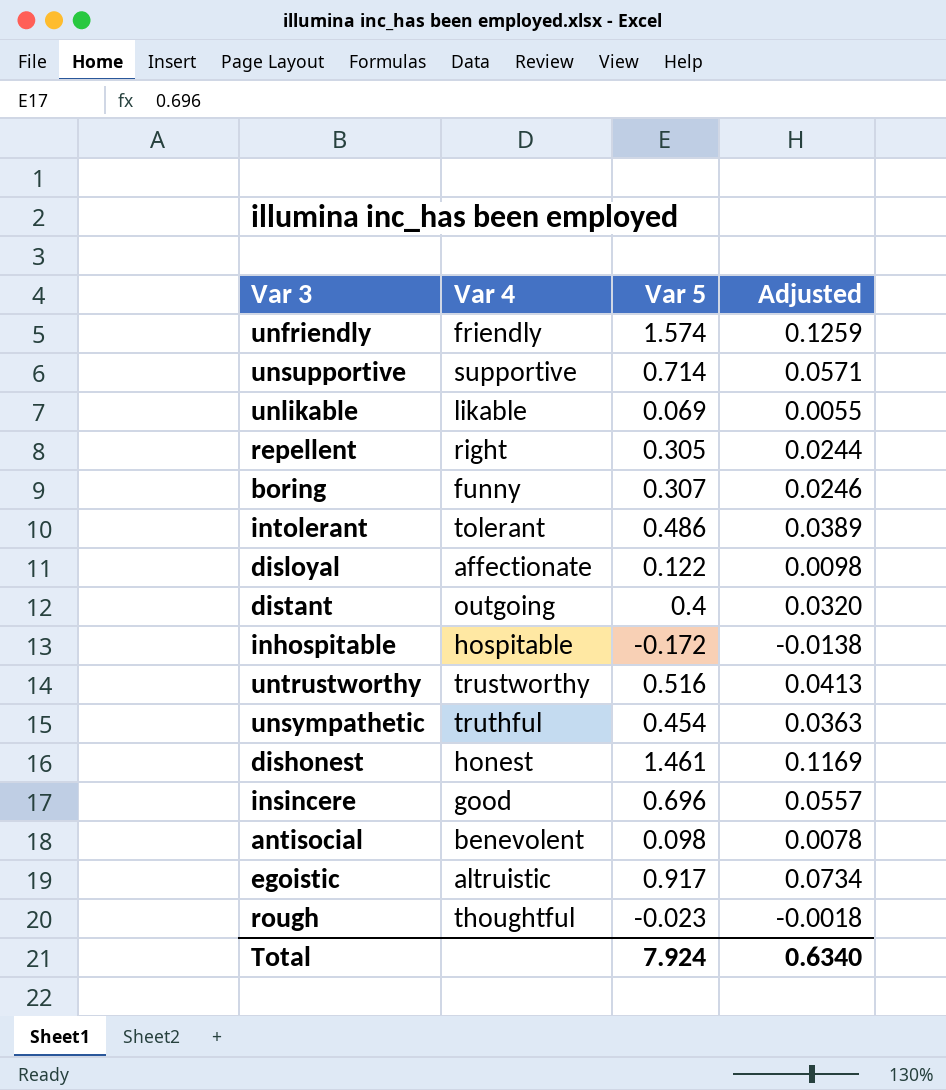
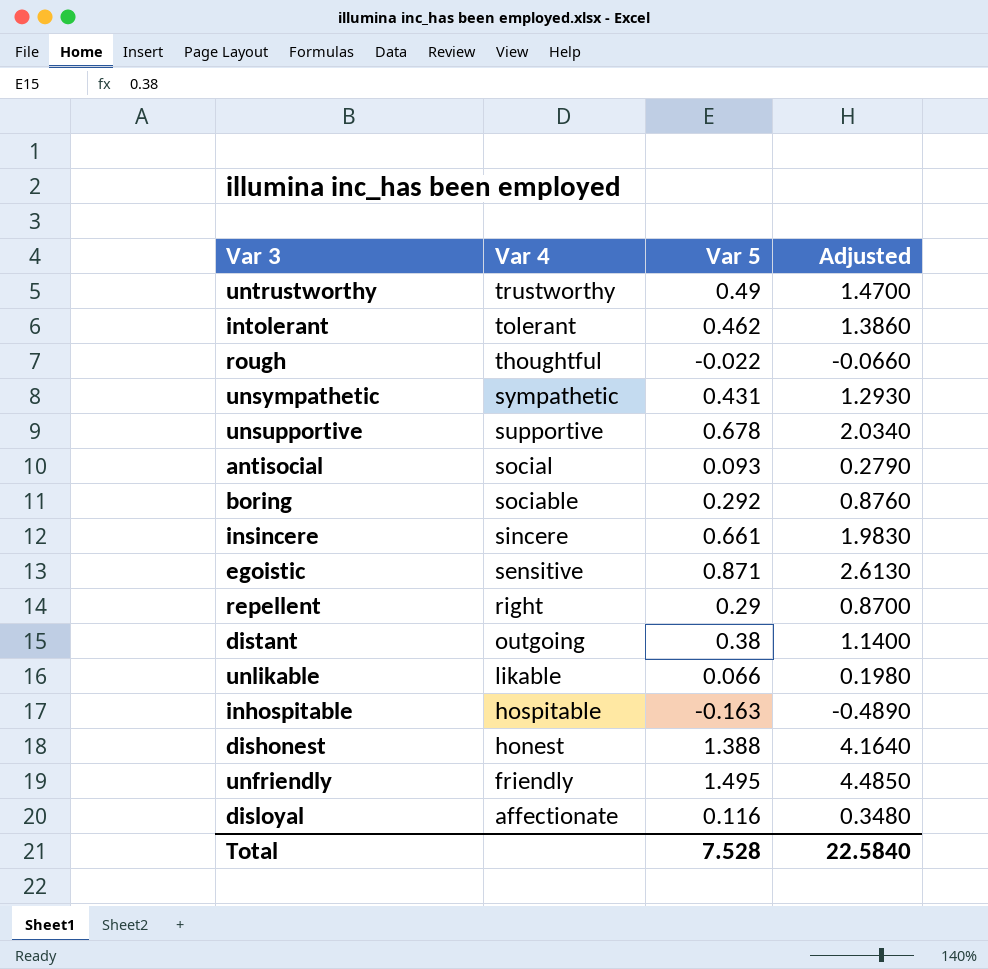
row order: none -> Var 4 descending
column Adjusted | formula: [Var 5] * 0.08 -> [Var 5] * 3
untrustworthy | Var 5: 0.516 -> 0.49
intolerant | Var 5: 0.486 -> 0.462
rough | Var 5: -0.023 -> -0.022
unsympathetic | Var 4: truthful -> sympathetic
unsympathetic | Var 5: 0.454 -> 0.431
unsupportive | Var 5: 0.714 -> 0.678
antisocial | Var 4: benevolent -> social
antisocial | Var 5: 0.098 -> 0.093
boring | Var 4: funny -> sociable
boring | Var 5: 0.307 -> 0.292
insincere | Var 4: good -> sincere
insincere | Var 5: 0.696 -> 0.661
egoistic | Var 4: altruistic -> sensitive
egoistic | Var 5: 0.917 -> 0.871
repellent | Var 5: 0.305 -> 0.29
distant | Var 5: 0.4 -> 0.38
unlikable | Var 5: 0.069 -> 0.066
inhospitable | Var 5: -0.172 -> -0.163
dishonest | Var 5: 1.461 -> 1.388
unfriendly | Var 5: 1.574 -> 1.495
disloyal | Var 5: 0.122 -> 0.116
Total | Var 5: 7.924 -> 7.528
Total | Adjusted: 0.6340 -> 22.5840

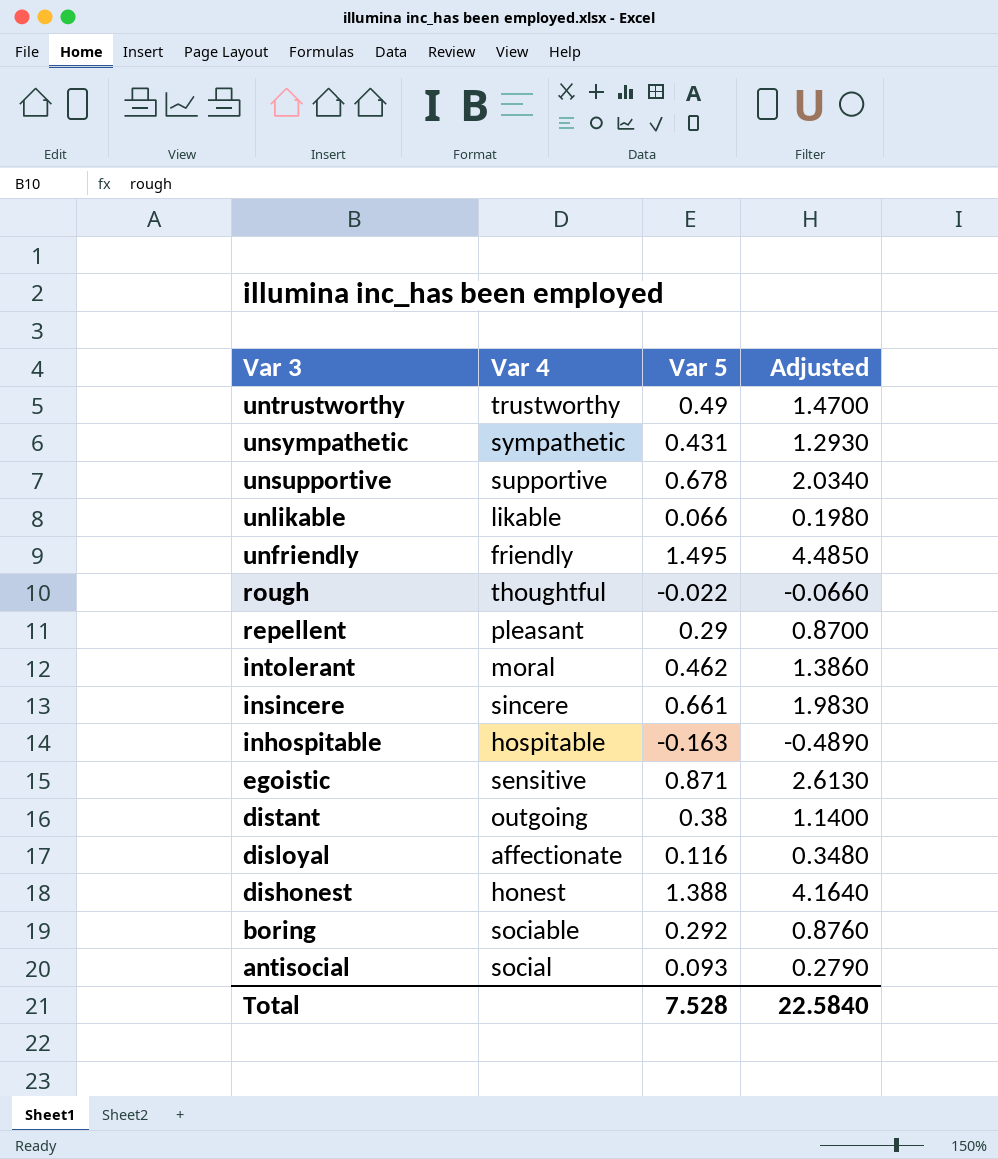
row order: Var 4 descending -> Var 3 descending
repellent | Var 4: right -> pleasant
intolerant | Var 4: tolerant -> moral

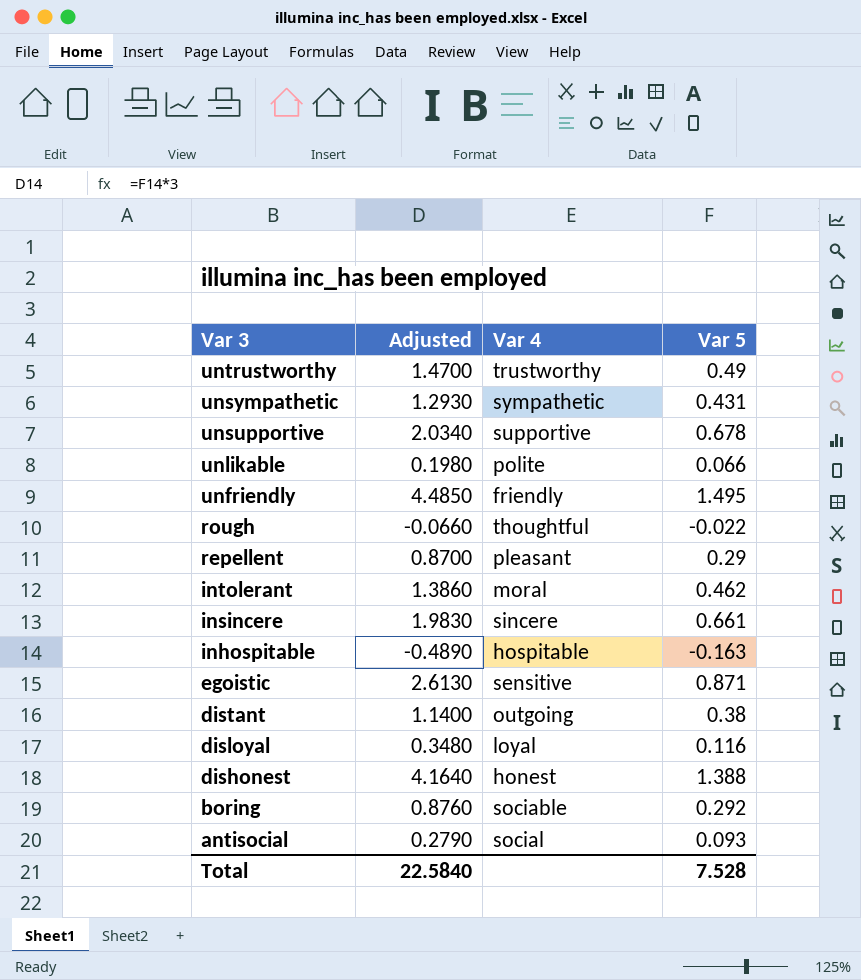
column Adjusted | position: 4 -> 2
unlikable | Var 4: likable -> polite
disloyal | Var 4: affectionate -> loyal

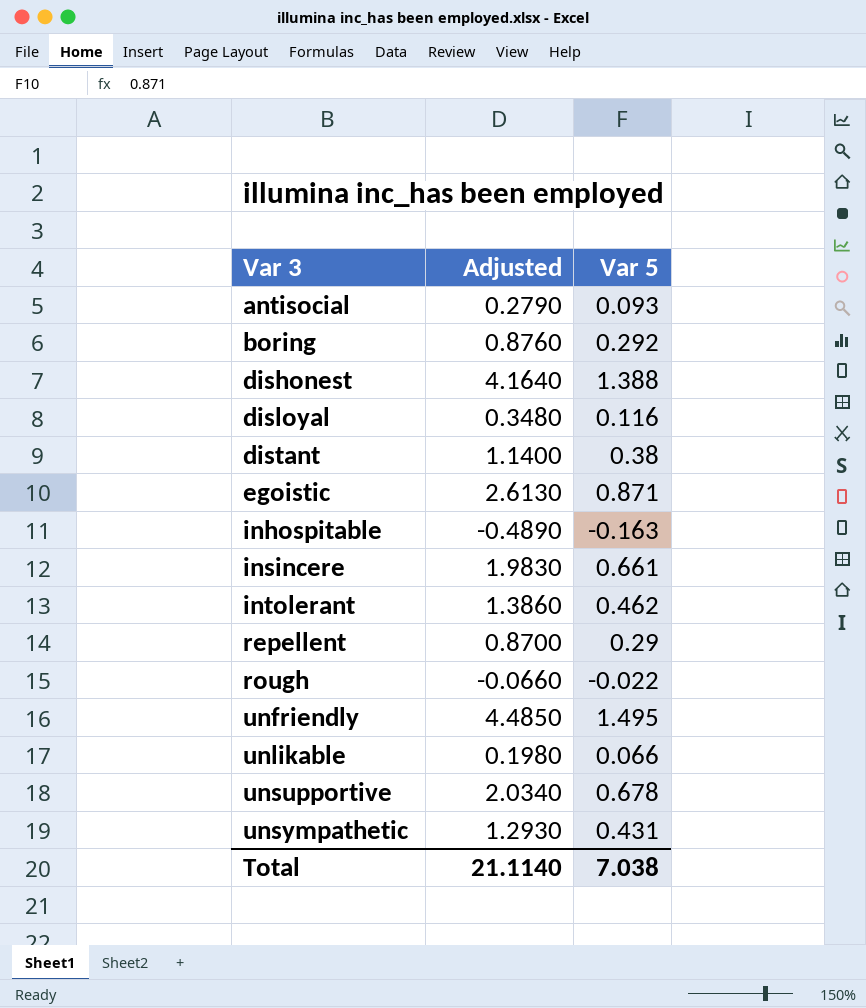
row order: Var 3 descending -> Var 3 ascending
column Var 4 | position: 3 -> none
row untrustworthy: 1.4700 | trustworthy | 0.49 -> none
Total | Adjusted: 22.5840 -> 21.1140
Total | Var 5: 7.528 -> 7.038

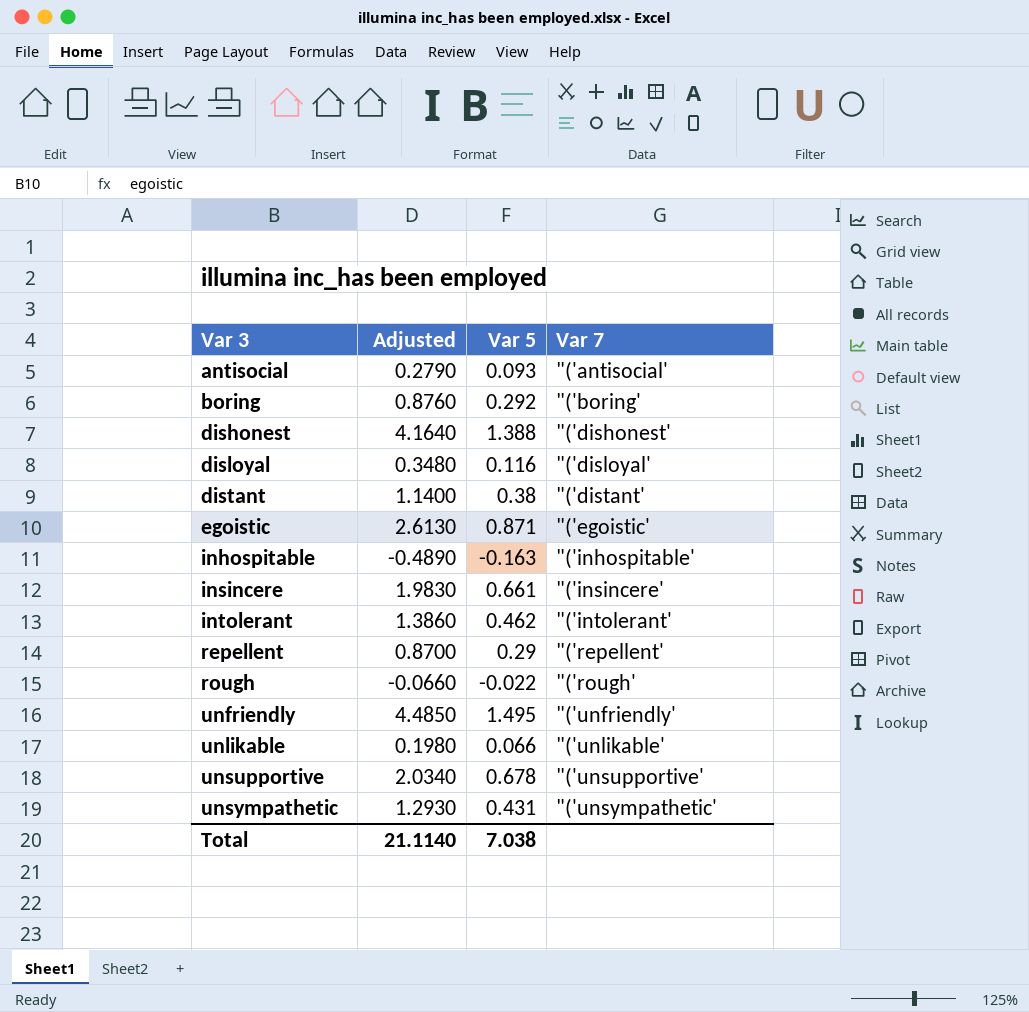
column Var 7 | position: none -> 4

